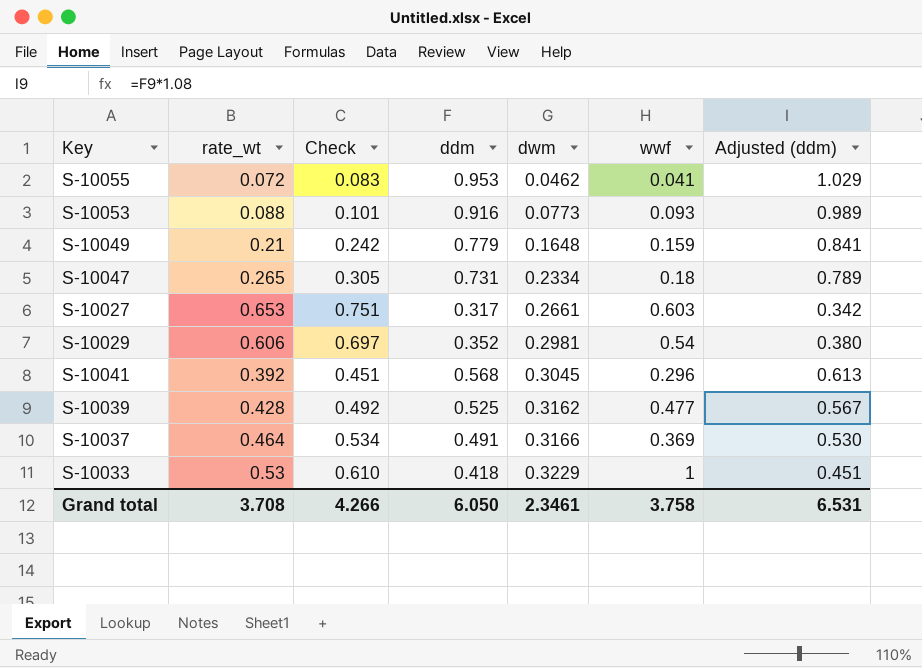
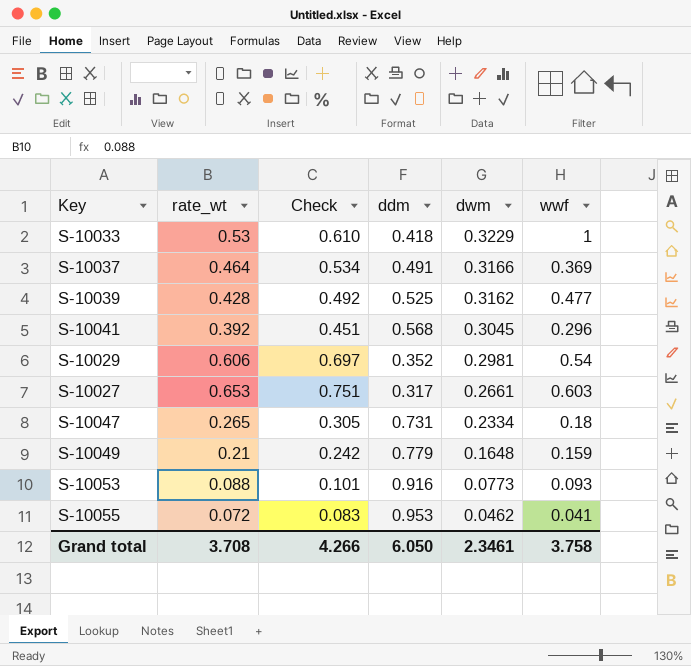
row order: dwm ascending -> dwm descending
column Adjusted (ddm) | formula: [ddm] * 1.08 -> none

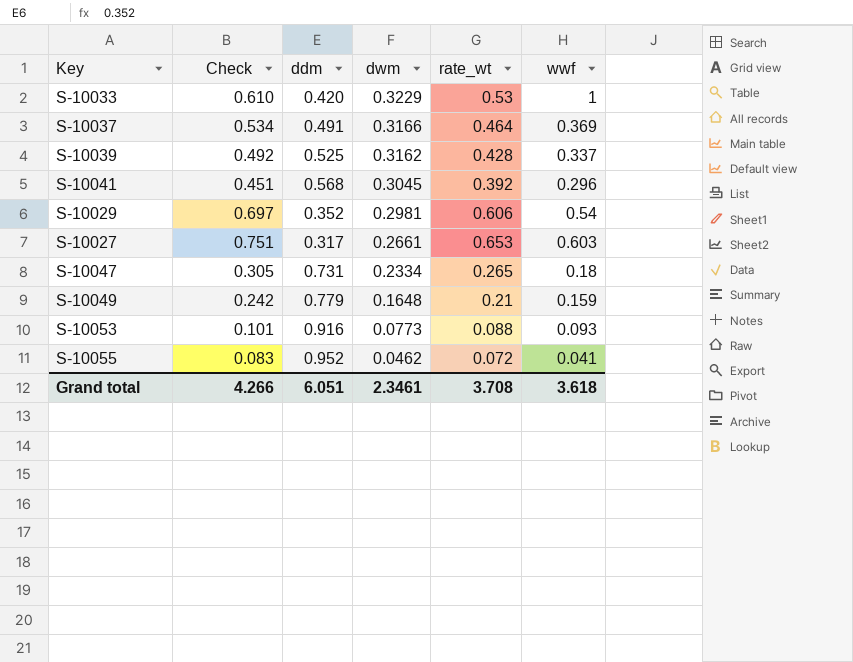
column rate_wt | position: 2 -> 5
S-10033 | ddm: 0.418 -> 0.420
S-10039 | wwf: 0.477 -> 0.337
S-10055 | ddm: 0.953 -> 0.952
Grand total | ddm: 6.050 -> 6.051
Grand total | wwf: 3.758 -> 3.618

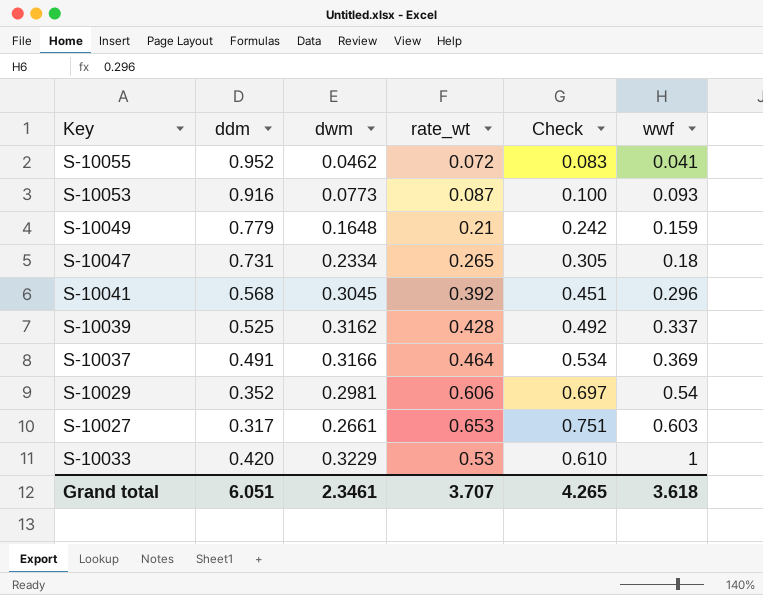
row order: dwm descending -> wwf ascending
column Check | position: 2 -> 5
S-10053 | rate_wt: 0.088 -> 0.087
S-10053 | Check: 0.101 -> 0.100
Grand total | rate_wt: 3.708 -> 3.707
Grand total | Check: 4.266 -> 4.265

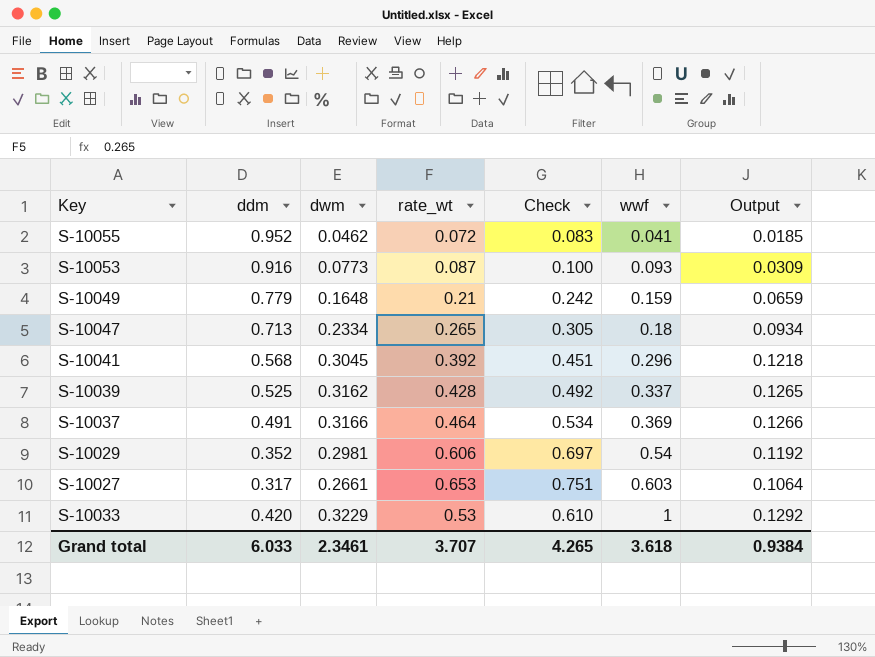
column Output | formula: none -> [dwm] * 0.4
S-10047 | ddm: 0.731 -> 0.713
Grand total | ddm: 6.051 -> 6.033

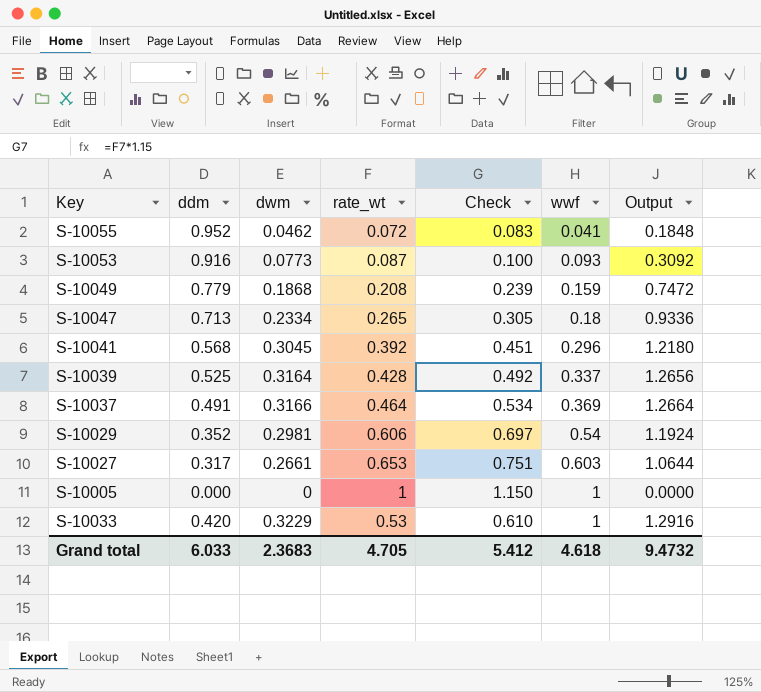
column Output | formula: [dwm] * 0.4 -> [dwm] * 4
S-10049 | dwm: 0.1648 -> 0.1868
S-10049 | rate_wt: 0.21 -> 0.208
S-10049 | Check: 0.242 -> 0.239
S-10039 | dwm: 0.3162 -> 0.3164
row S-10005: none -> 0.000 | 0 | 1 | 1.150 | 1 | 0.0000
Grand total | dwm: 2.3461 -> 2.3683
Grand total | rate_wt: 3.707 -> 4.705
Grand total | Check: 4.265 -> 5.412
Grand total | wwf: 3.618 -> 4.618
Grand total | Output: 0.9384 -> 9.4732

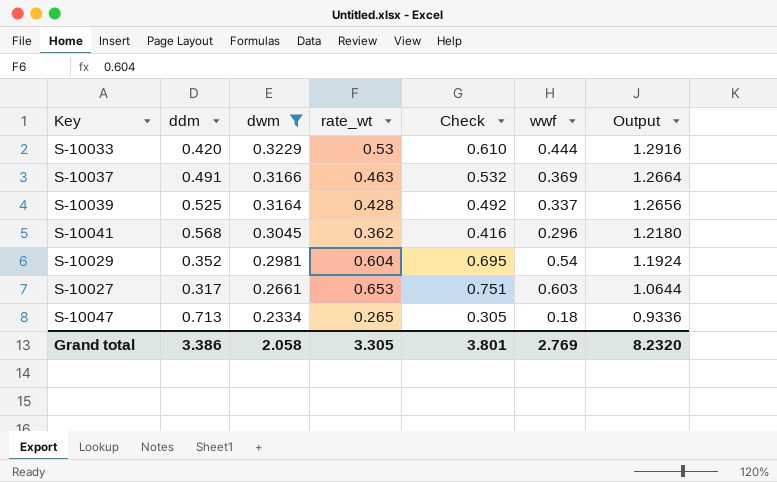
filter: none -> dwm >= 0.2334
row order: wwf ascending -> dwm descending
S-10033 | wwf: 1 -> 0.444
S-10037 | rate_wt: 0.464 -> 0.463
S-10037 | Check: 0.534 -> 0.532
S-10041 | rate_wt: 0.392 -> 0.362
S-10041 | Check: 0.451 -> 0.416
S-10029 | rate_wt: 0.606 -> 0.604
S-10029 | Check: 0.697 -> 0.695
Grand total | ddm: 6.033 -> 3.386
Grand total | dwm: 2.3683 -> 2.058
Grand total | rate_wt: 4.705 -> 3.305
Grand total | Check: 5.412 -> 3.801
Grand total | wwf: 4.618 -> 2.769
Grand total | Output: 9.4732 -> 8.2320

